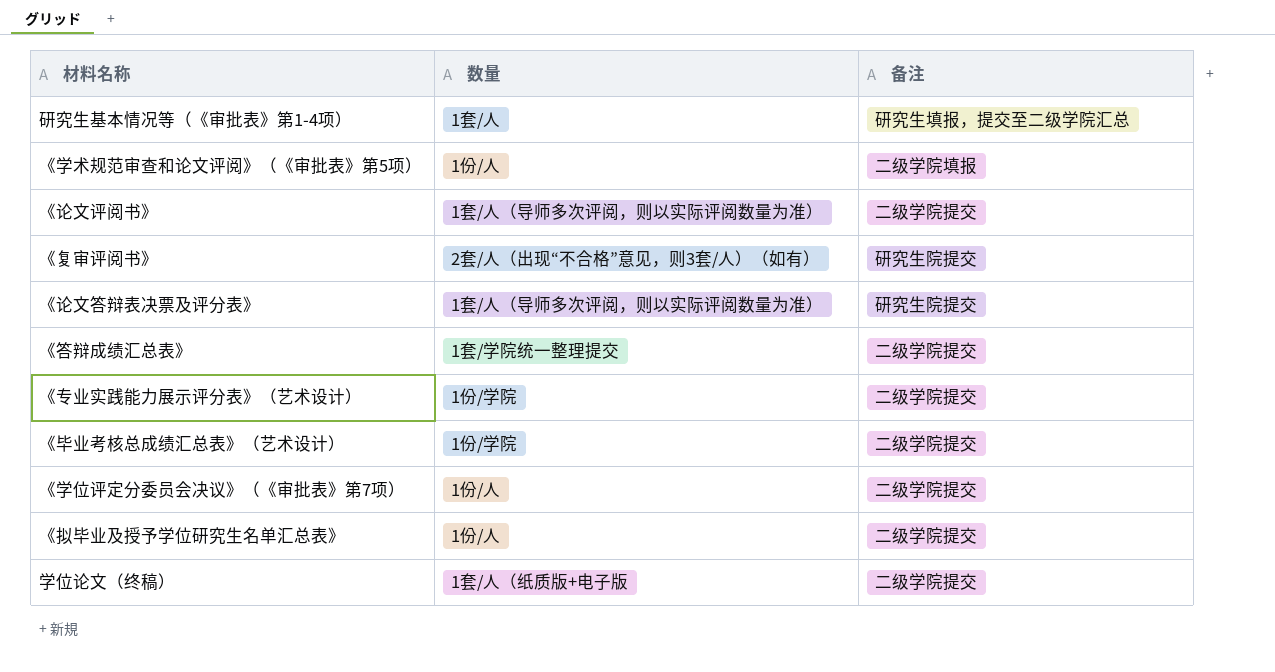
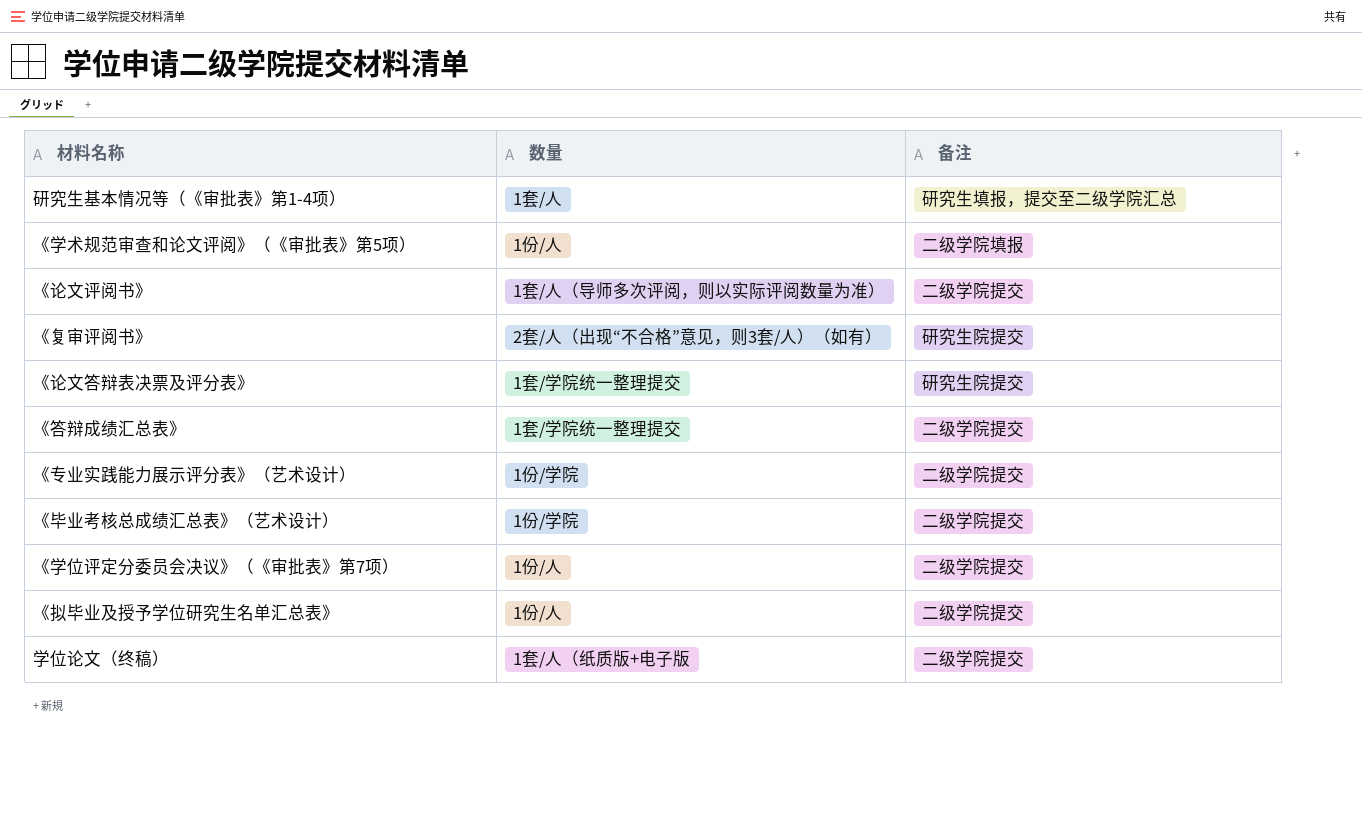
《论文答辩表决票及评分表》 | 数量: 1套/人（导师多次评阅，则以实际评阅数量为准） -> 1套/学院统一整理提交

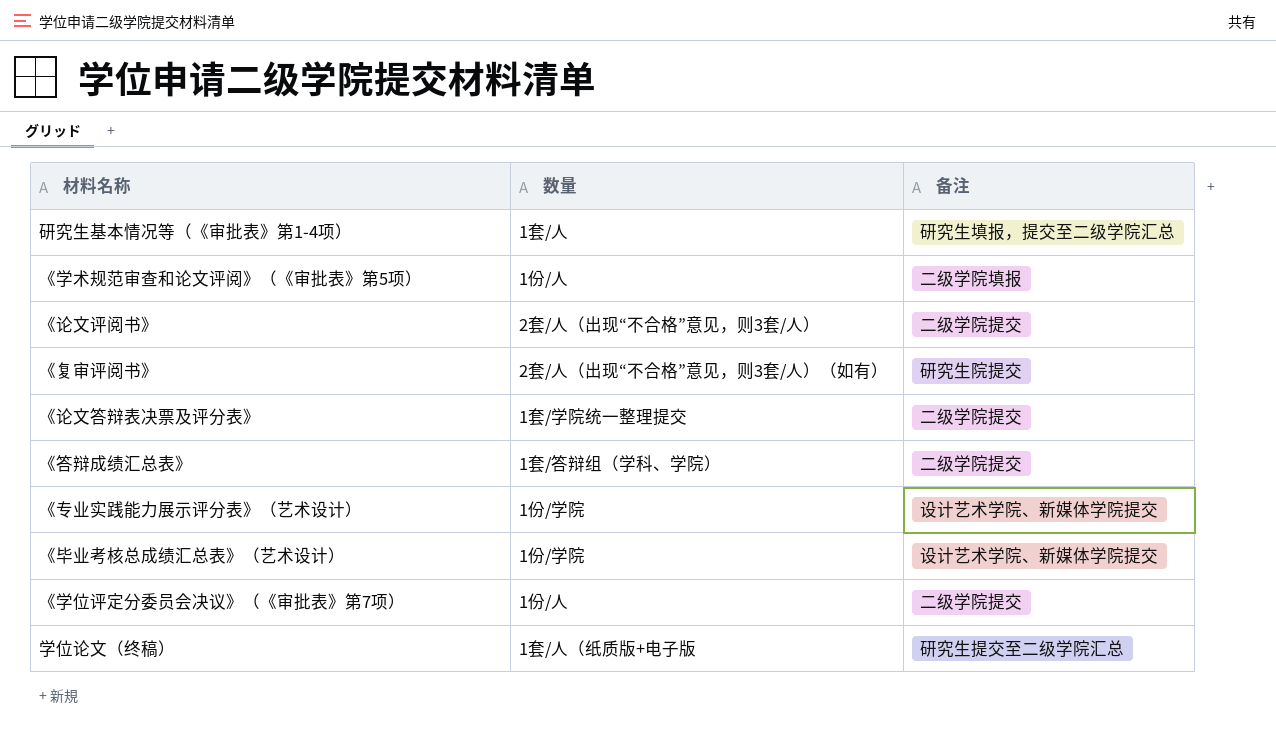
row 《拟毕业及授予学位研究生名单汇总表》: 1份/人 | 二级学院提交 -> none
《论文评阅书》 | 数量: 1套/人（导师多次评阅，则以实际评阅数量为准） -> 2套/人（出现“不合格”意见，则3套/人）
《论文答辩表决票及评分表》 | 备注: 研究生院提交 -> 二级学院提交
《答辩成绩汇总表》 | 数量: 1套/学院统一整理提交 -> 1套/答辩组（学科、学院）
《专业实践能力展示评分表》（艺术设计） | 备注: 二级学院提交 -> 设计艺术学院、新媒体学院提交
《毕业考核总成绩汇总表》（艺术设计） | 备注: 二级学院提交 -> 设计艺术学院、新媒体学院提交
学位论文（终稿） | 备注: 二级学院提交 -> 研究生提交至二级学院汇总

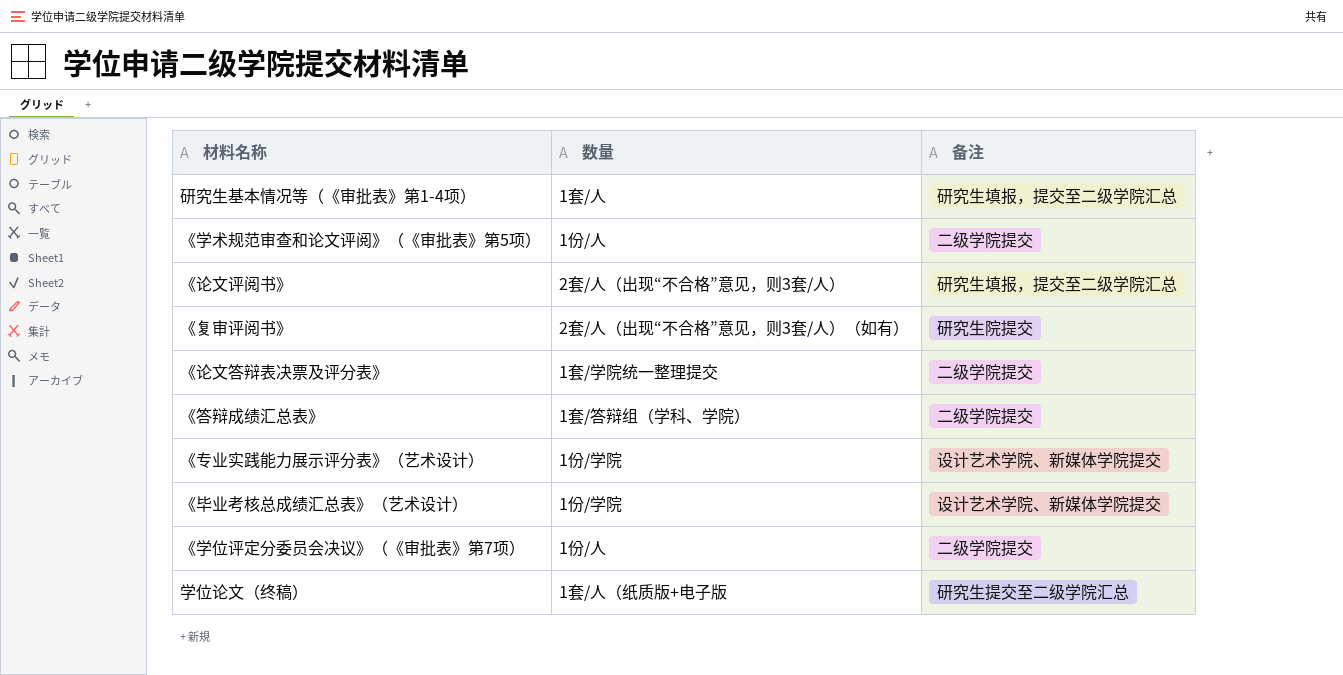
《学术规范审查和论文评阅》（《审批表》第5项） | 备注: 二级学院填报 -> 二级学院提交
《论文评阅书》 | 备注: 二级学院提交 -> 研究生填报，提交至二级学院汇总

